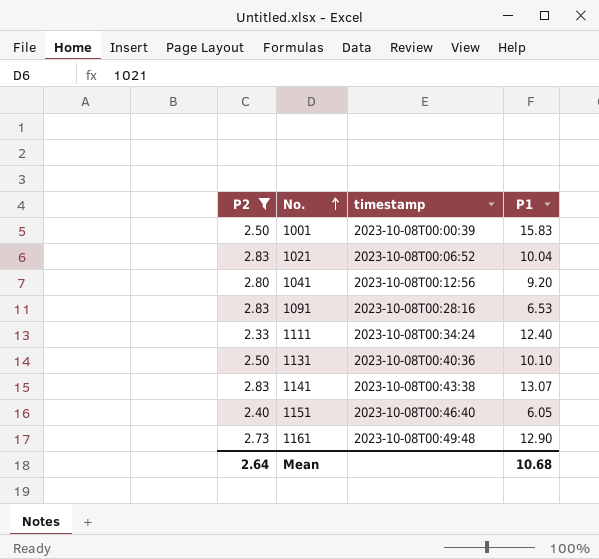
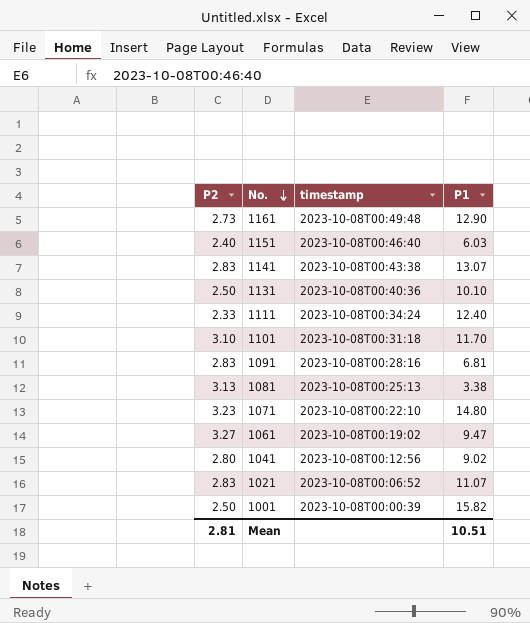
filter: P2 <= 2.83 -> none
row order: No. ascending -> No. descending
1151 | P1: 6.05 -> 6.03
1091 | P1: 6.53 -> 6.81
1041 | P1: 9.20 -> 9.02
1021 | P1: 10.04 -> 11.07
1001 | P1: 15.83 -> 15.82
Mean | P2: 2.64 -> 2.81
Mean | P1: 10.68 -> 10.51

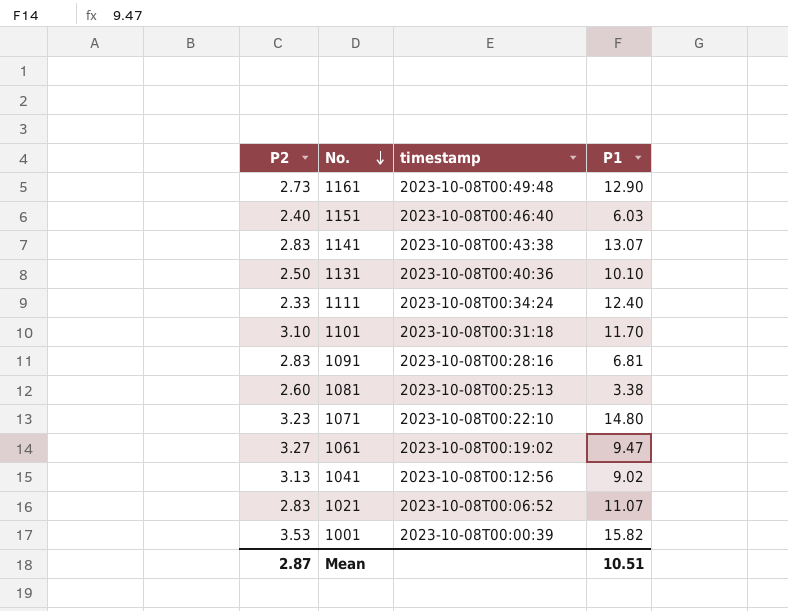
1081 | P2: 3.13 -> 2.60
1041 | P2: 2.80 -> 3.13
1001 | P2: 2.50 -> 3.53
Mean | P2: 2.81 -> 2.87

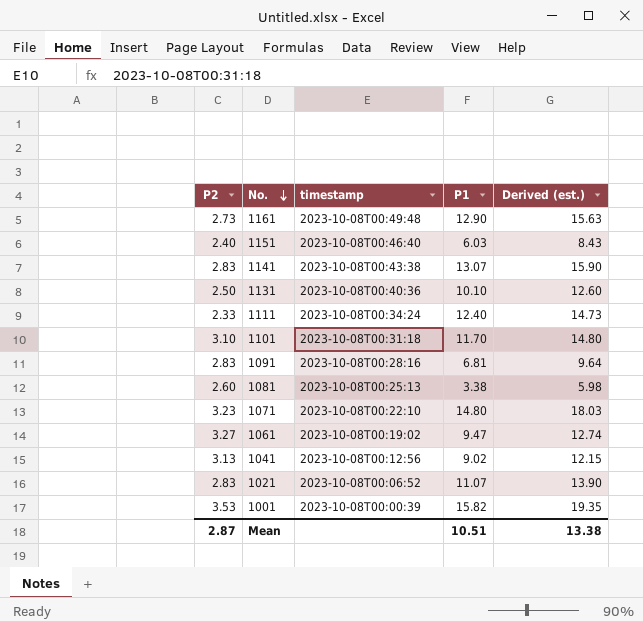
column Derived (est.) | formula: none -> [P2] + [P1]

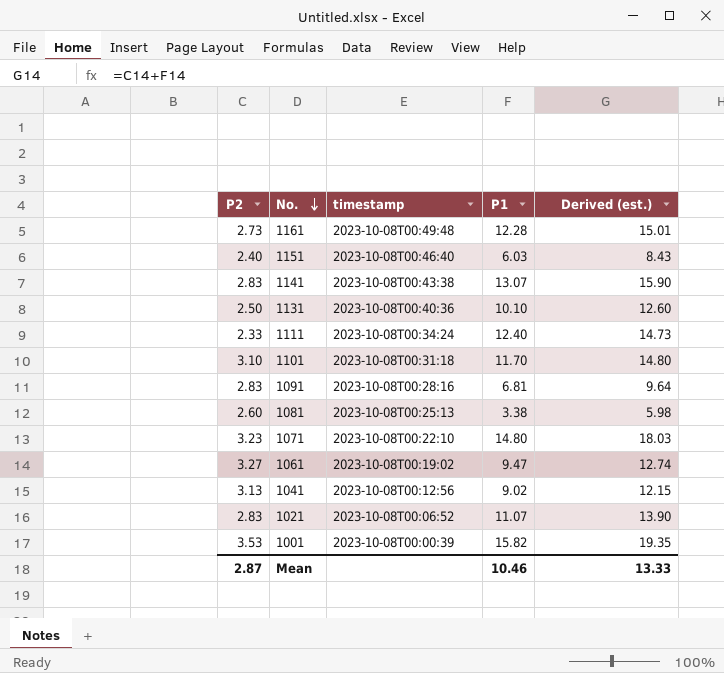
1161 | P1: 12.90 -> 12.28
1161 | Derived (est.): 15.63 -> 15.01
Mean | P1: 10.51 -> 10.46
Mean | Derived (est.): 13.38 -> 13.33

